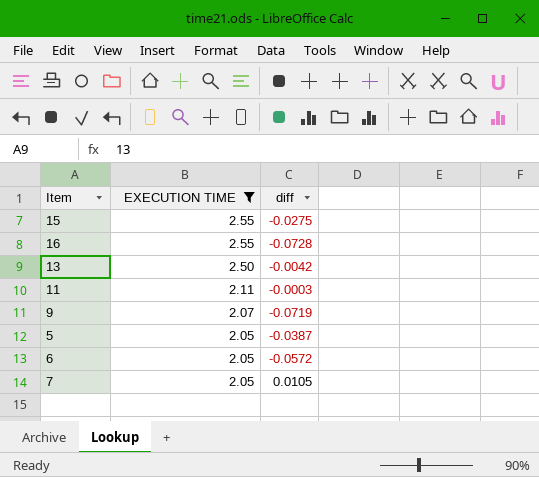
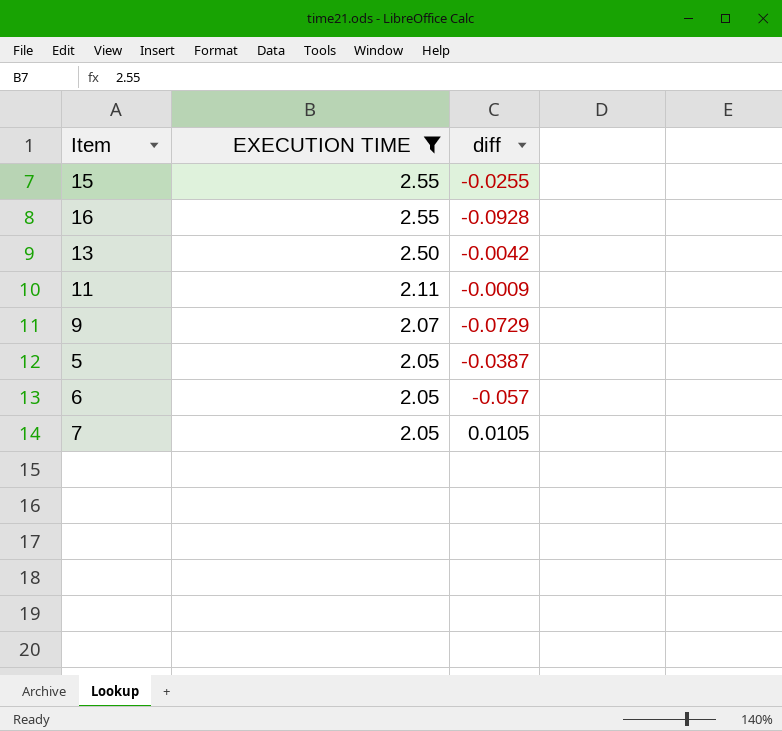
15 | diff: -0.0275 -> -0.0255
16 | diff: -0.0728 -> -0.0928
11 | diff: -0.0003 -> -0.0009
9 | diff: -0.0719 -> -0.0729
6 | diff: -0.0572 -> -0.057

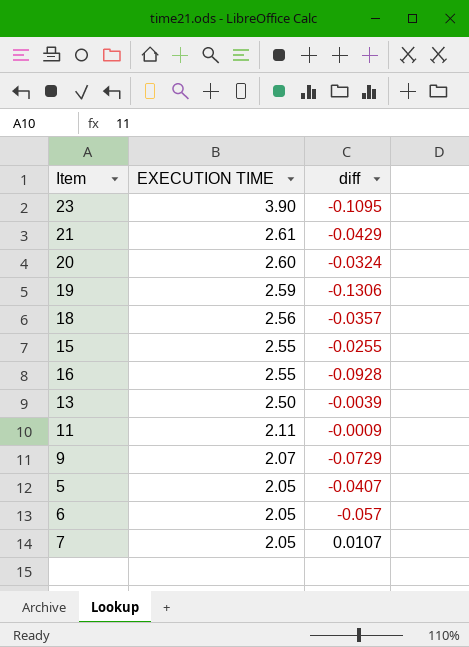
filter: EXECUTION TIME <= 2.55 -> none
13 | diff: -0.0042 -> -0.0039
5 | diff: -0.0387 -> -0.0407
7 | diff: 0.0105 -> 0.0107

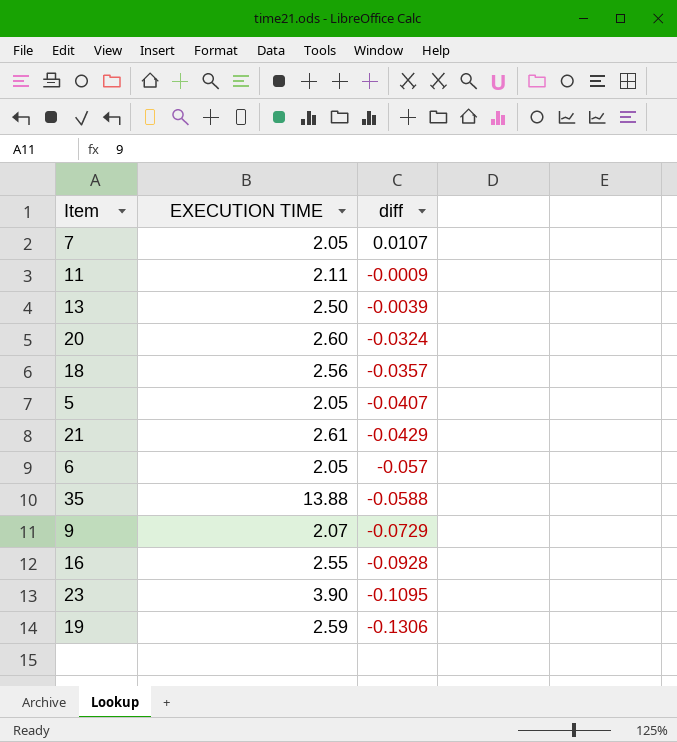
row order: EXECUTION TIME descending -> diff descending
row 15: 2.55 | -0.0255 -> none
row 35: none -> 13.88 | -0.0588

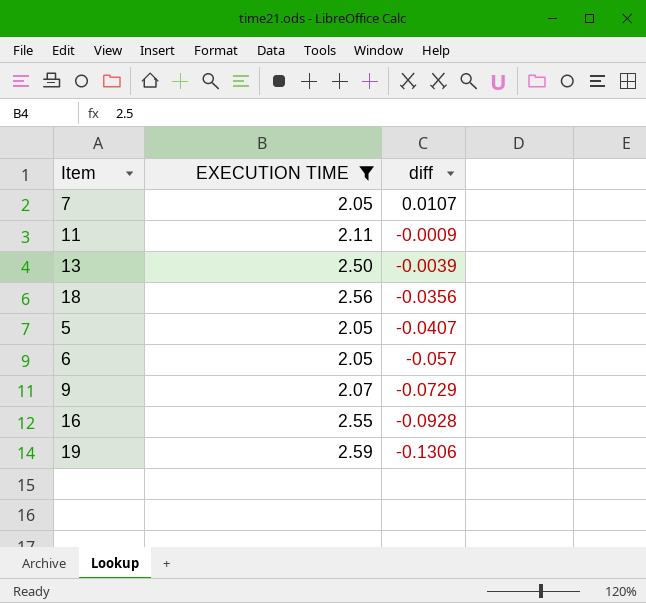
filter: none -> EXECUTION TIME <= 2.59
18 | diff: -0.0357 -> -0.0356

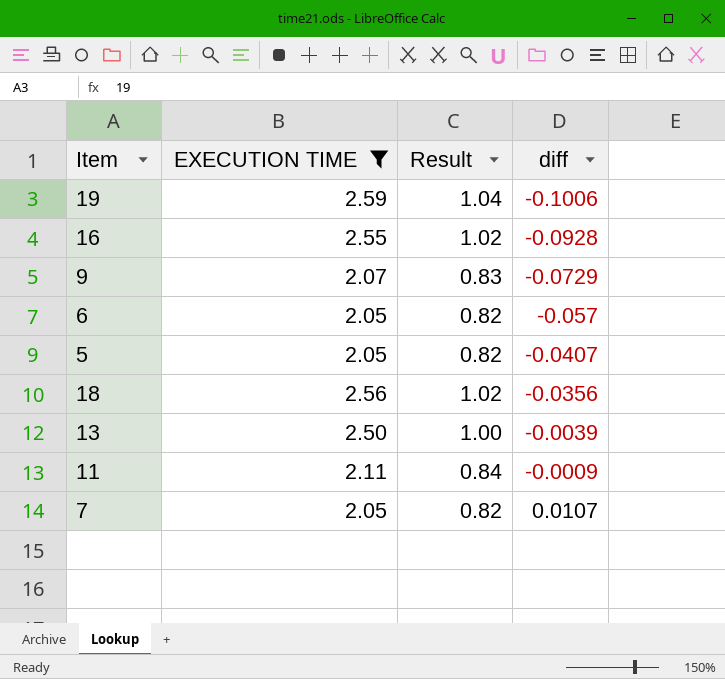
row order: diff descending -> diff ascending
column Result | formula: none -> [EXECUTION TIME] * 0.4
19 | diff: -0.1306 -> -0.1006

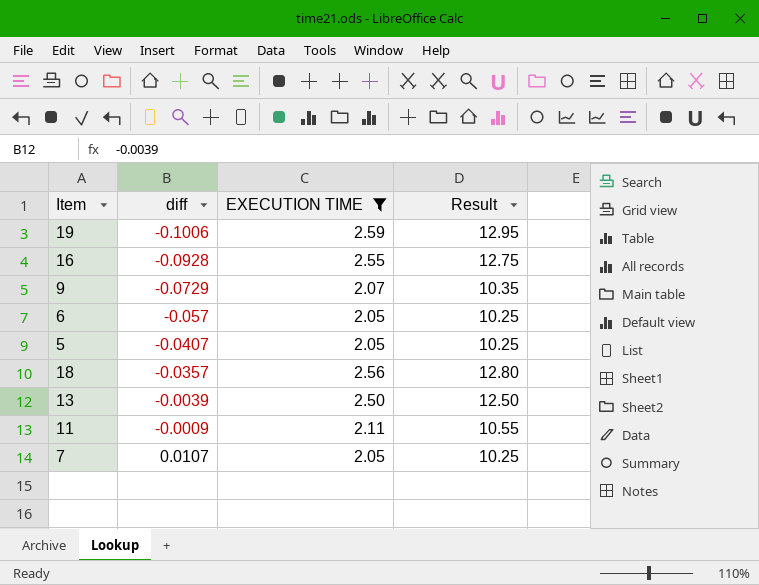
column diff | position: 4 -> 2
column Result | formula: [EXECUTION TIME] * 0.4 -> [EXECUTION TIME] * 5
18 | diff: -0.0356 -> -0.0357

